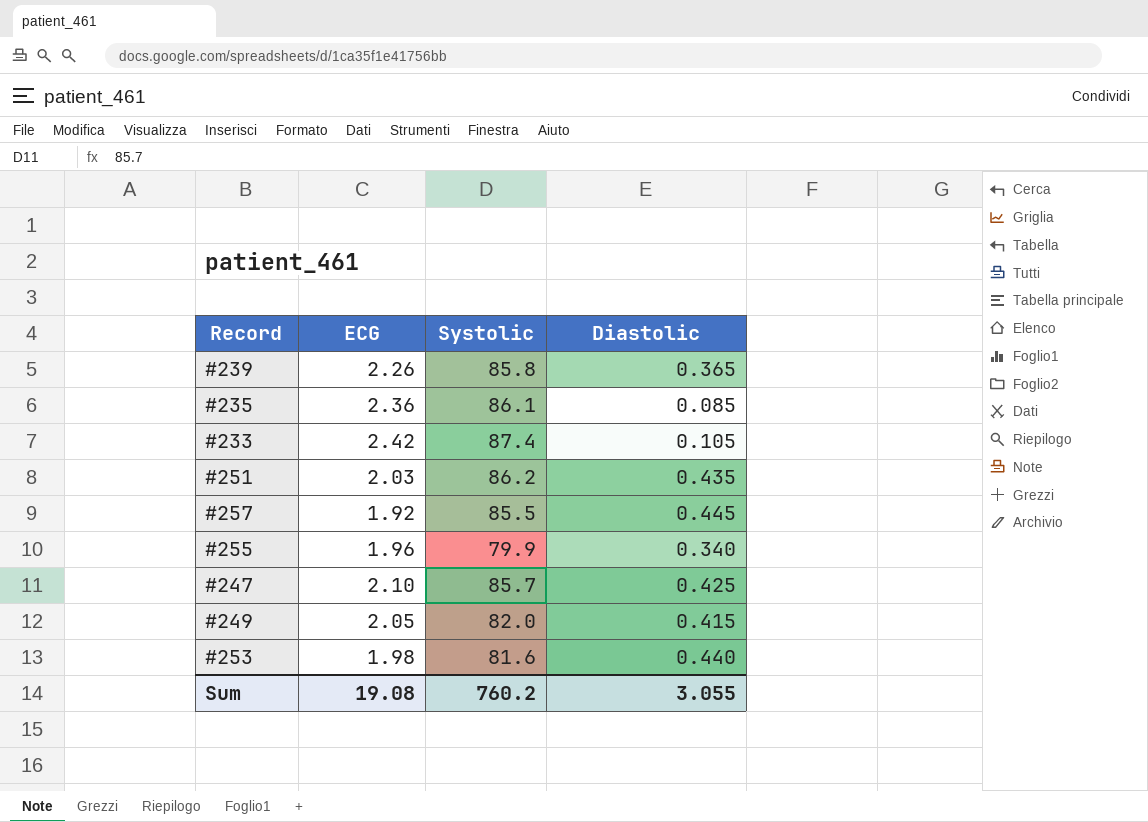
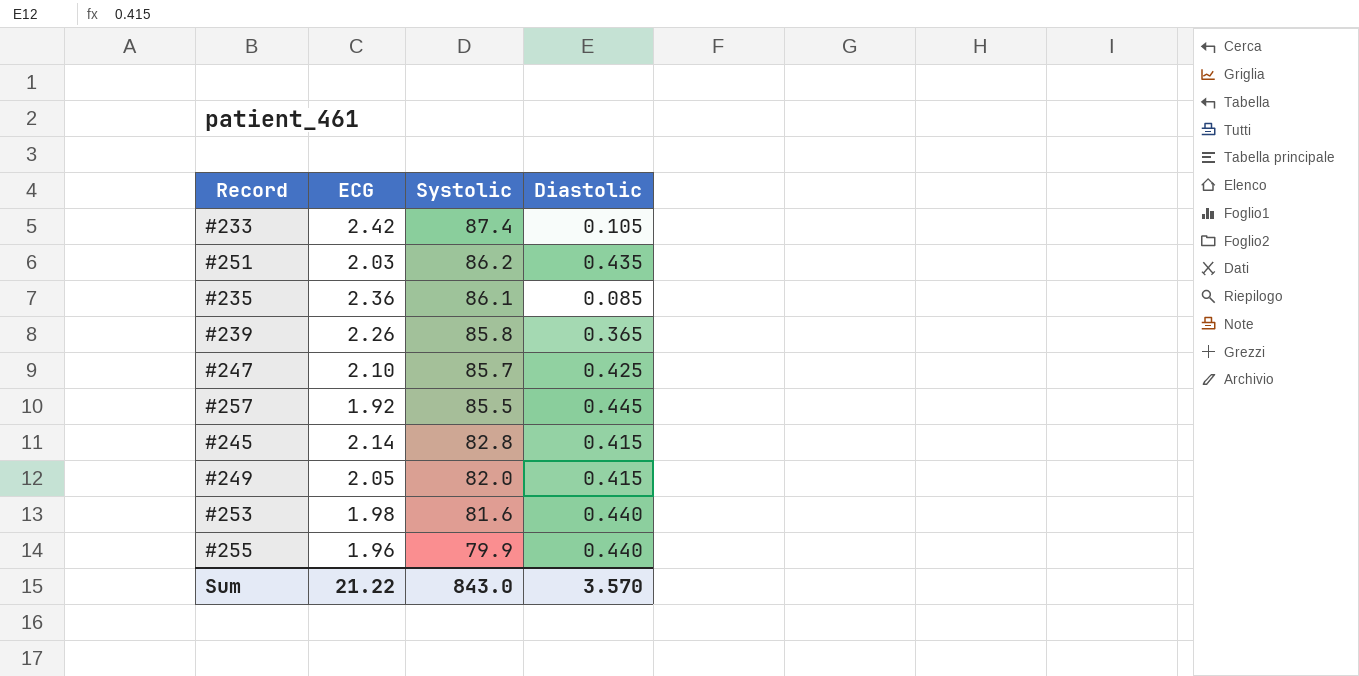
row order: none -> Systolic descending
row #245: none -> 2.14 | 82.8 | 0.415
#255 | Diastolic: 0.340 -> 0.440
Sum | ECG: 19.08 -> 21.22
Sum | Systolic: 760.2 -> 843.0
Sum | Diastolic: 3.055 -> 3.570

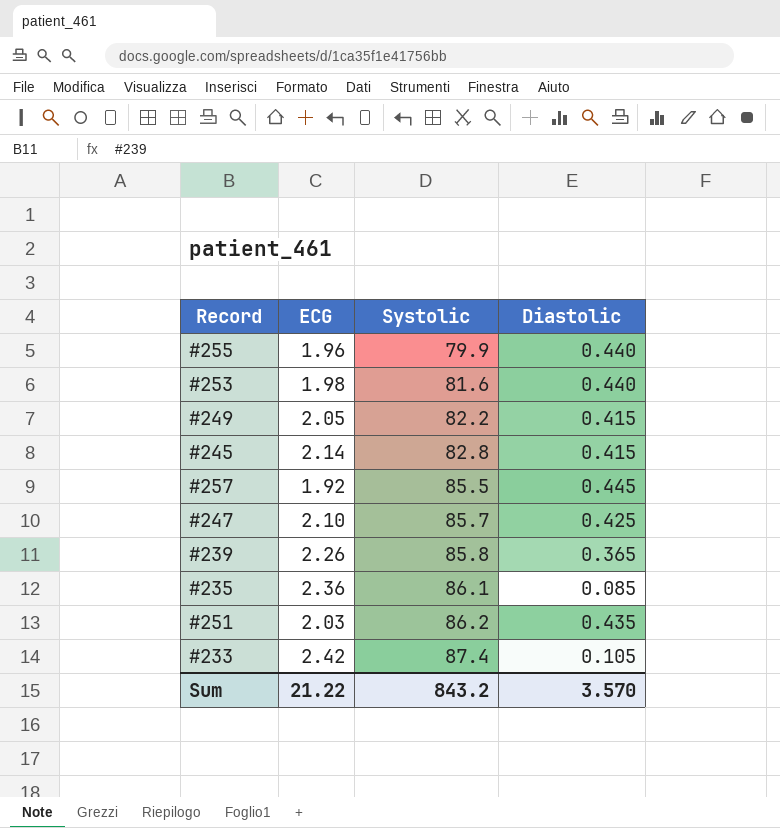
row order: Systolic descending -> Systolic ascending
#249 | Systolic: 82.0 -> 82.2
Sum | Systolic: 843.0 -> 843.2

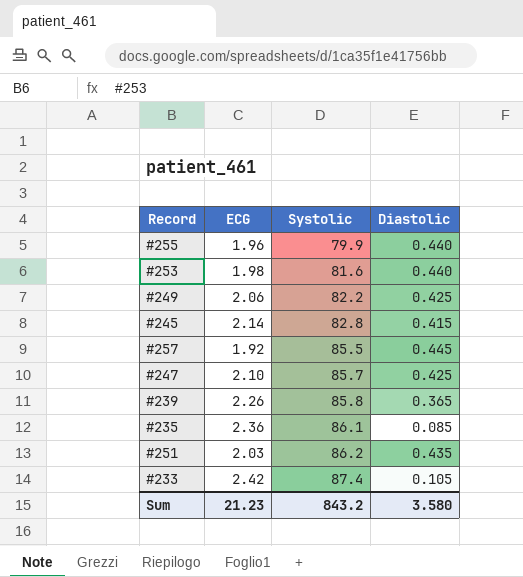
#249 | ECG: 2.05 -> 2.06
#249 | Diastolic: 0.415 -> 0.425
Sum | ECG: 21.22 -> 21.23
Sum | Diastolic: 3.570 -> 3.580

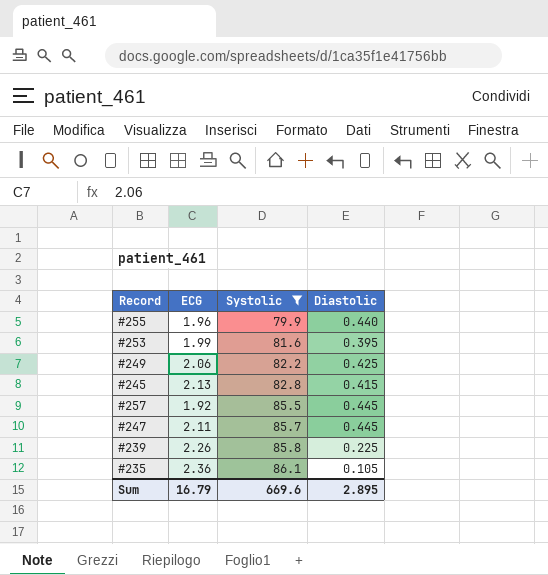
filter: none -> Systolic <= 86.1
#253 | ECG: 1.98 -> 1.99
#253 | Diastolic: 0.440 -> 0.395
#245 | ECG: 2.14 -> 2.13
#247 | ECG: 2.10 -> 2.11
#247 | Diastolic: 0.425 -> 0.445
#239 | Diastolic: 0.365 -> 0.225
#235 | Diastolic: 0.085 -> 0.105
Sum | ECG: 21.23 -> 16.79
Sum | Systolic: 843.2 -> 669.6
Sum | Diastolic: 3.580 -> 2.895

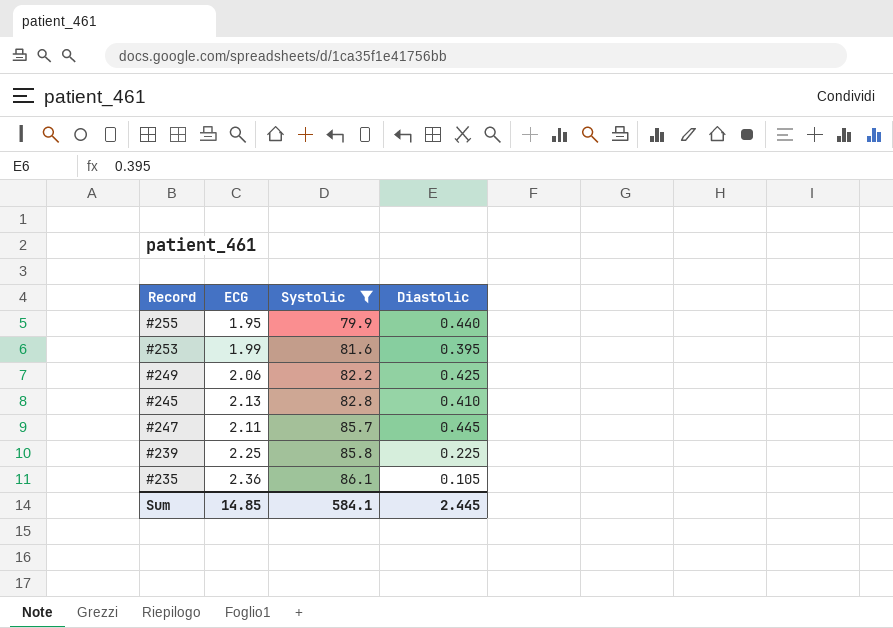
row #257: 1.92 | 85.5 | 0.445 -> none
#255 | ECG: 1.96 -> 1.95
#245 | Diastolic: 0.415 -> 0.410
#239 | ECG: 2.26 -> 2.25
Sum | ECG: 16.79 -> 14.85
Sum | Systolic: 669.6 -> 584.1
Sum | Diastolic: 2.895 -> 2.445

